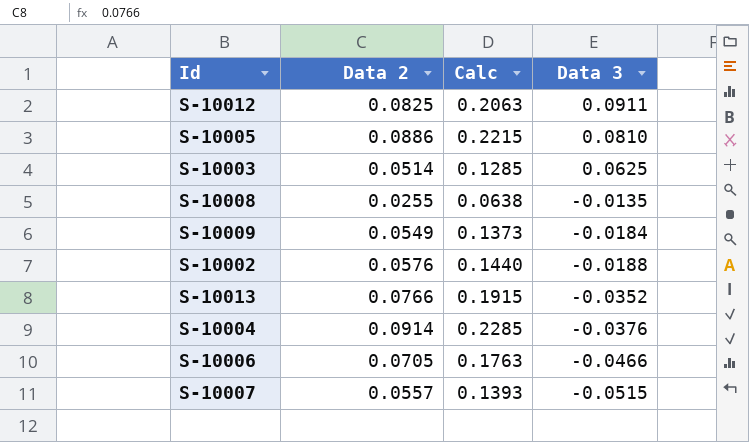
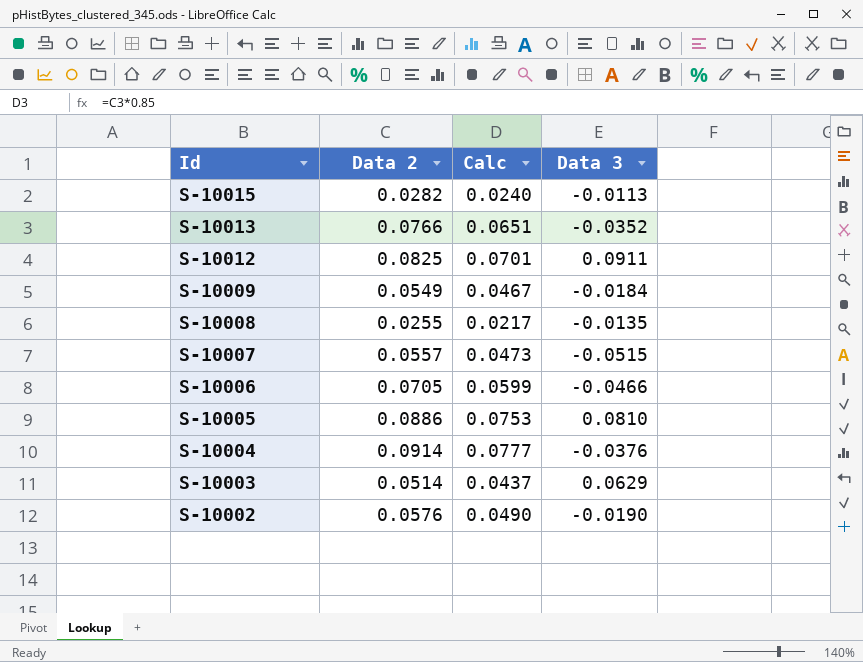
row order: Data 3 descending -> Id descending
column Calc | formula: [Data 2] * 2.5 -> [Data 2] * 0.85
row S-10015: none -> 0.0282 | 0.0240 | -0.0113
S-10003 | Data 3: 0.0625 -> 0.0629
S-10002 | Data 3: -0.0188 -> -0.0190

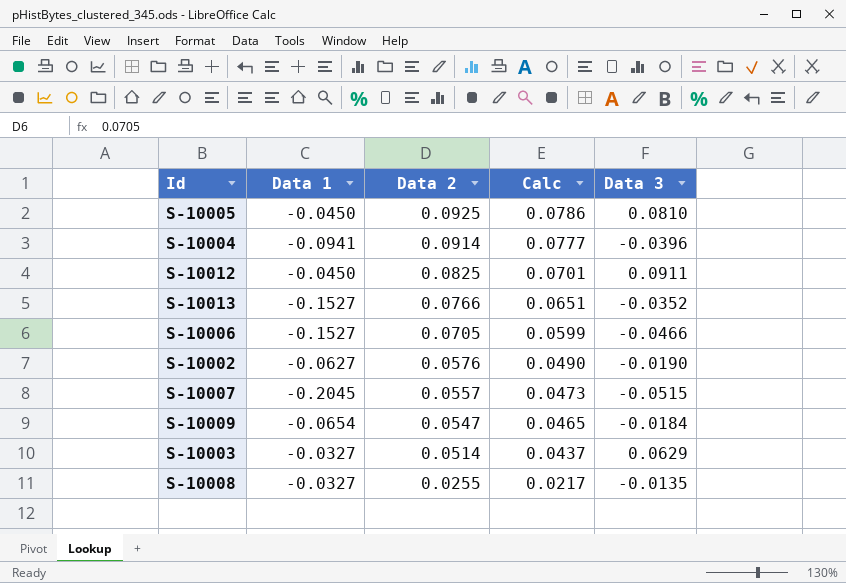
row order: Id descending -> Data 2 descending
column Data 1 | position: none -> 2
row S-10015: 0.0282 | 0.0240 | -0.0113 -> none
S-10005 | Data 2: 0.0886 -> 0.0925
S-10005 | Calc: 0.0753 -> 0.0786
S-10004 | Data 3: -0.0376 -> -0.0396
S-10009 | Data 2: 0.0549 -> 0.0547
S-10009 | Calc: 0.0467 -> 0.0465

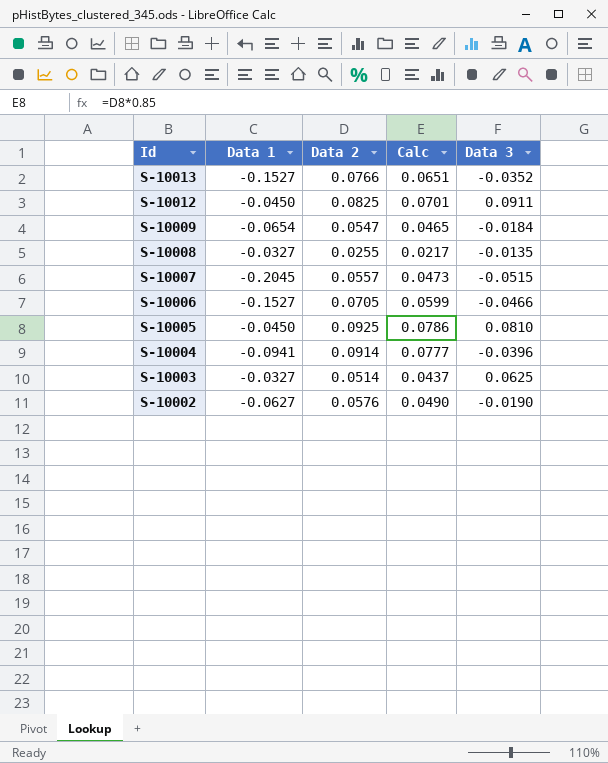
row order: Data 2 descending -> Id descending
S-10003 | Data 3: 0.0629 -> 0.0625

